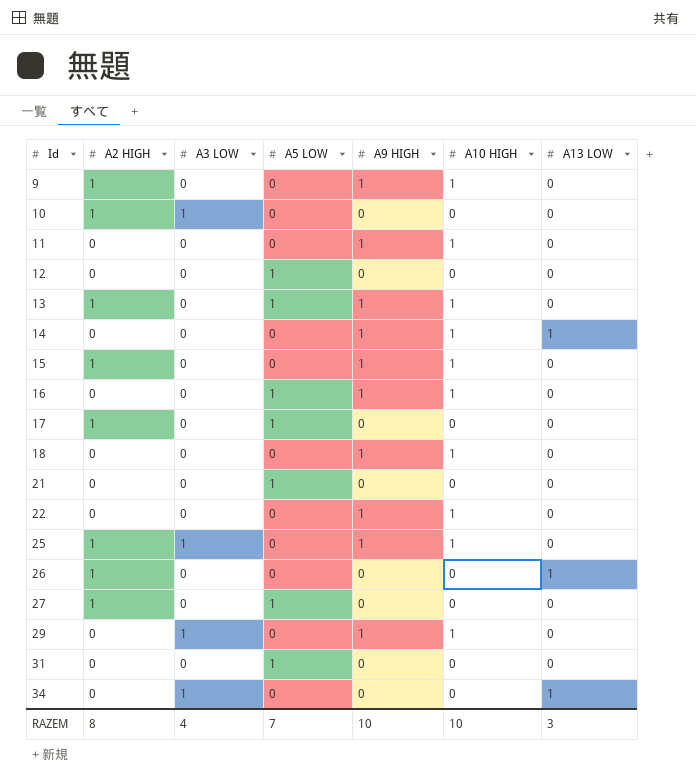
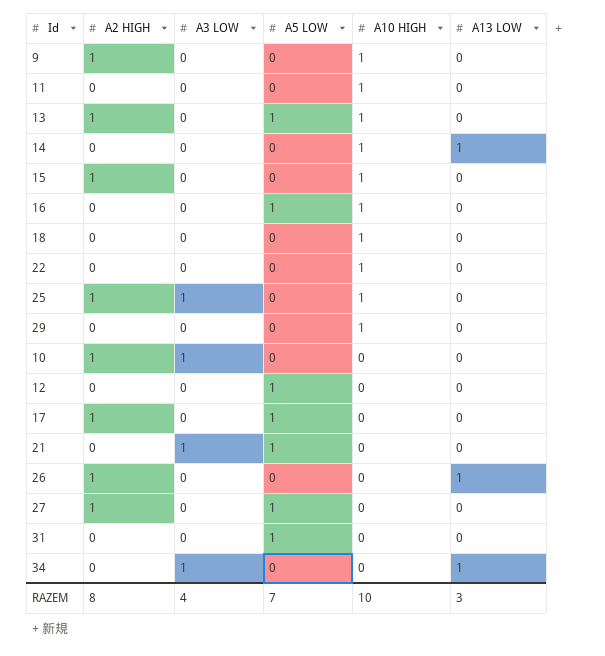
row order: Id ascending -> A10 HIGH descending
column A9 HIGH | position: 5 -> none
29 | A3 LOW: 1 -> 0
21 | A3 LOW: 0 -> 1

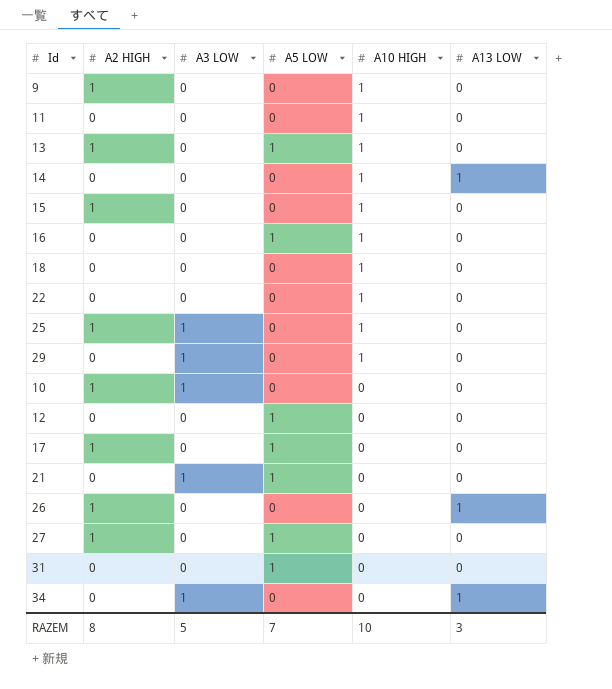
29 | A3 LOW: 0 -> 1
RAZEM | A3 LOW: 4 -> 5

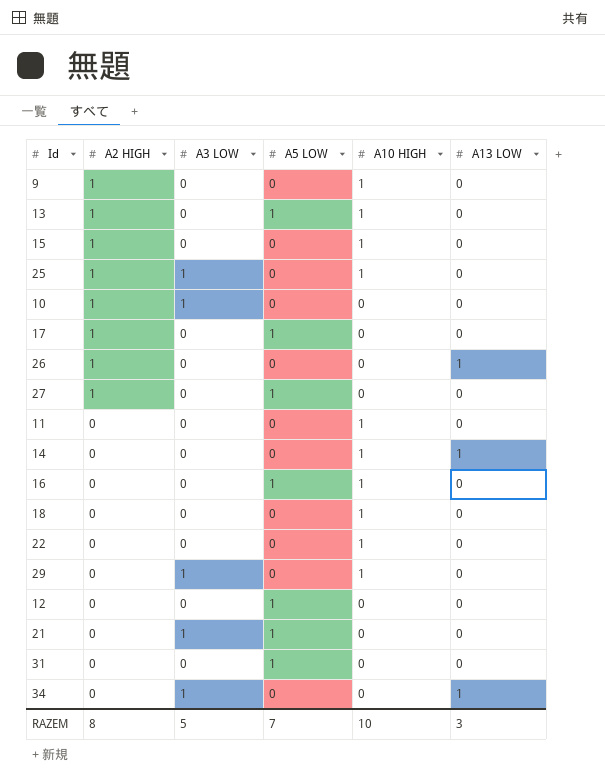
row order: A10 HIGH descending -> A2 HIGH descending

